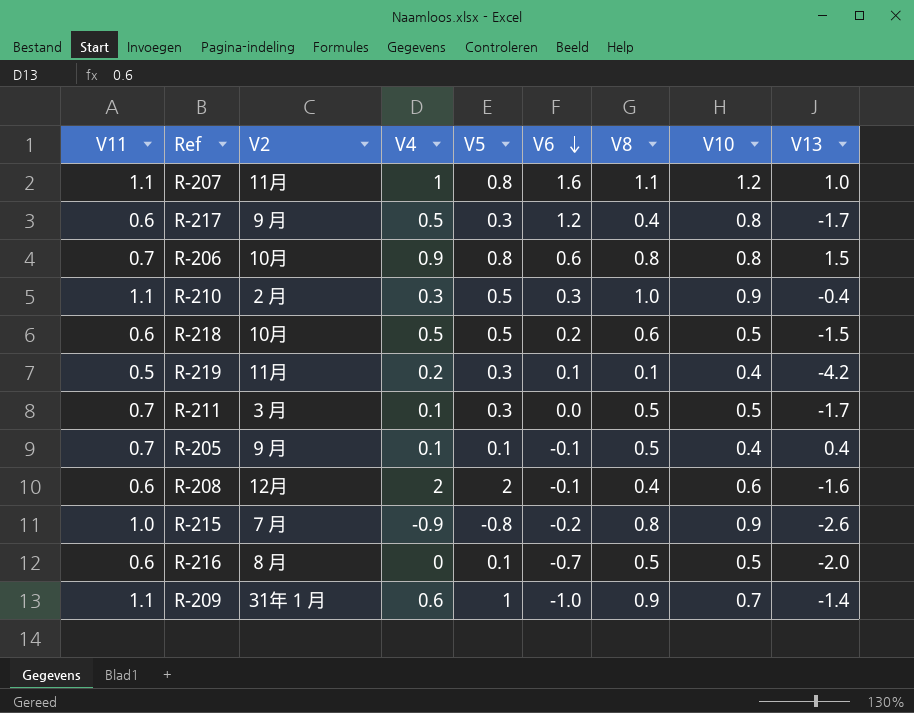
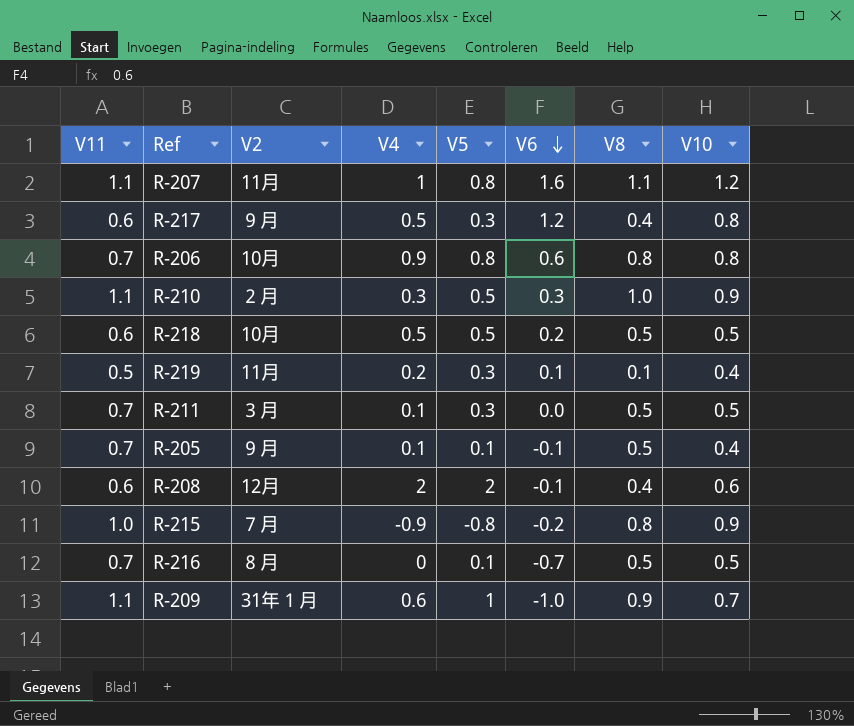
column V13 | position: 9 -> none
R-218 | V8: 0.6 -> 0.5
R-216 | V11: 0.6 -> 0.7

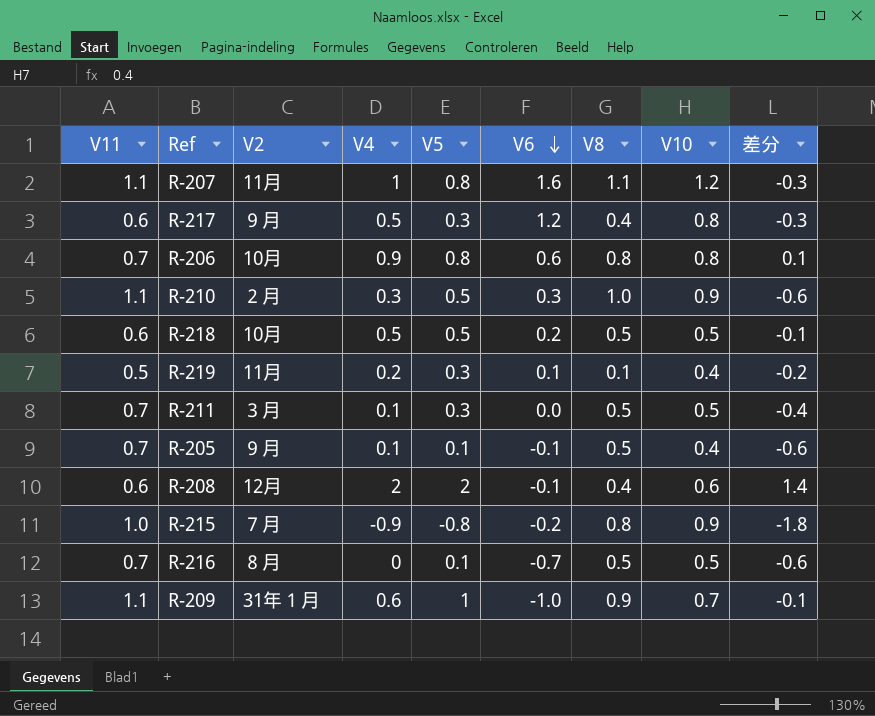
column 差分 | formula: none -> [V5] - [V11]

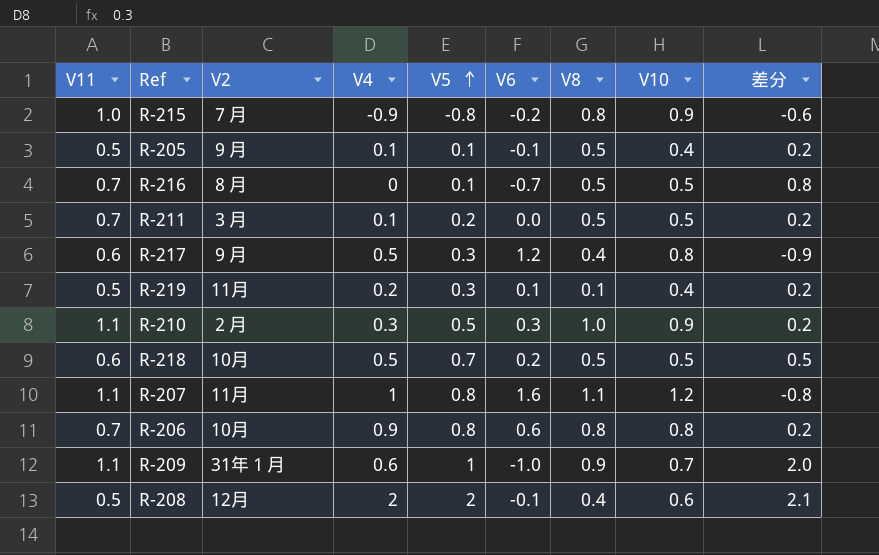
row order: V6 descending -> V5 ascending
column 差分 | formula: [V5] - [V11] -> [V5] - [V6]
R-205 | V11: 0.7 -> 0.5
R-211 | V5: 0.3 -> 0.2
R-218 | V5: 0.5 -> 0.7
R-208 | V11: 0.6 -> 0.5

